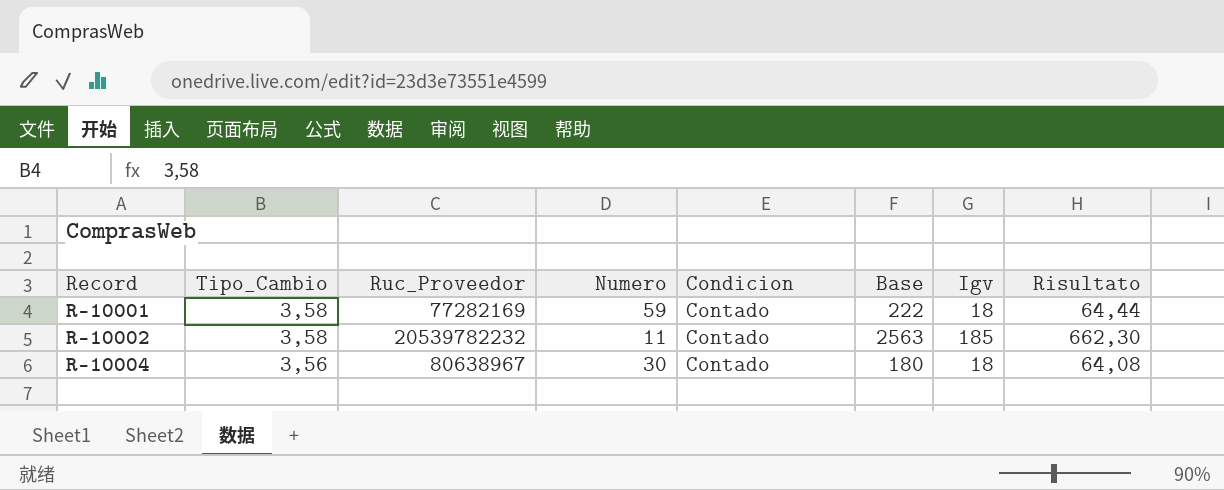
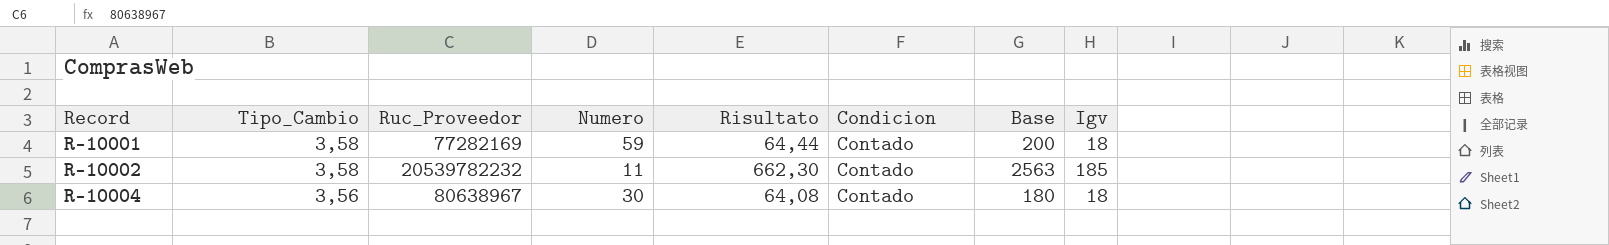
column Risultato | position: 8 -> 5
R-10001 | Base: 222 -> 200

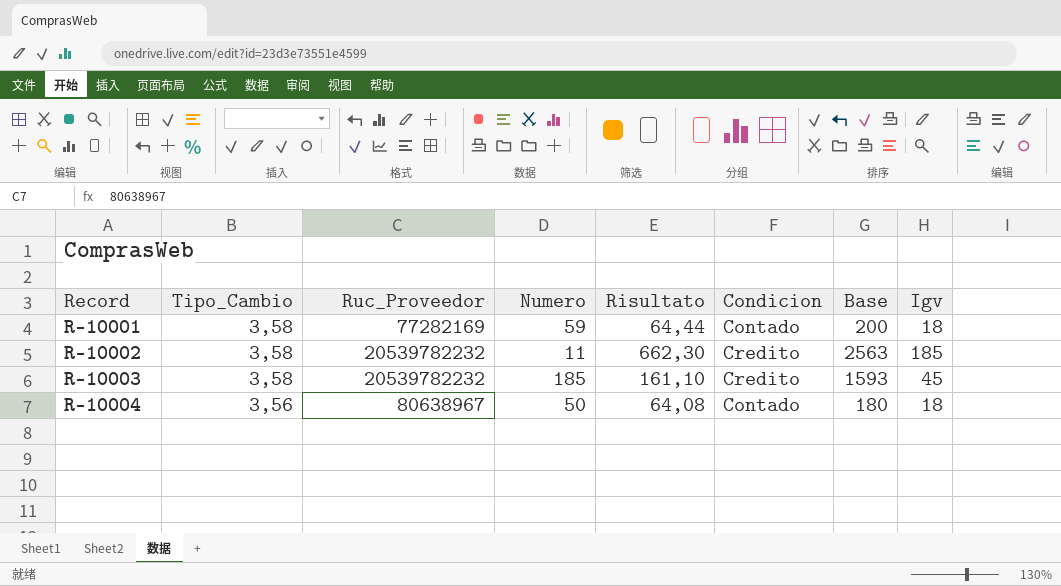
R-10002 | Condicion: Contado -> Credito
row R-10003: none -> 3,58 | 20539782232 | 185 | 161,10 | Credito | 1593 | 45
R-10004 | Numero: 30 -> 50

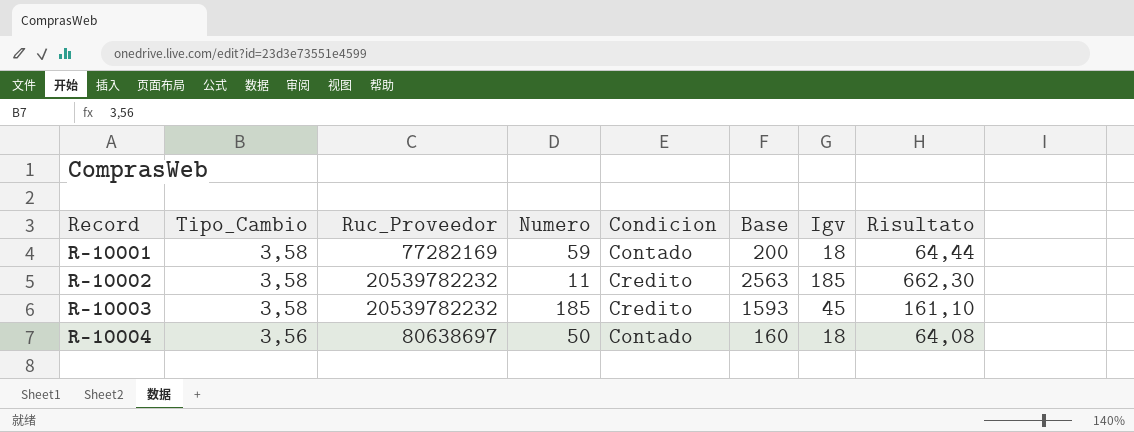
column Risultato | position: 5 -> 8
R-10004 | Ruc_Proveedor: 80638967 -> 80638697
R-10004 | Base: 180 -> 160

